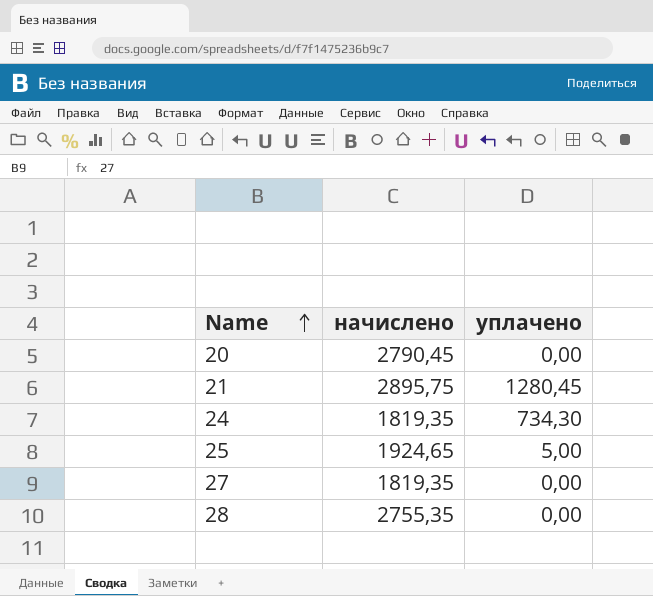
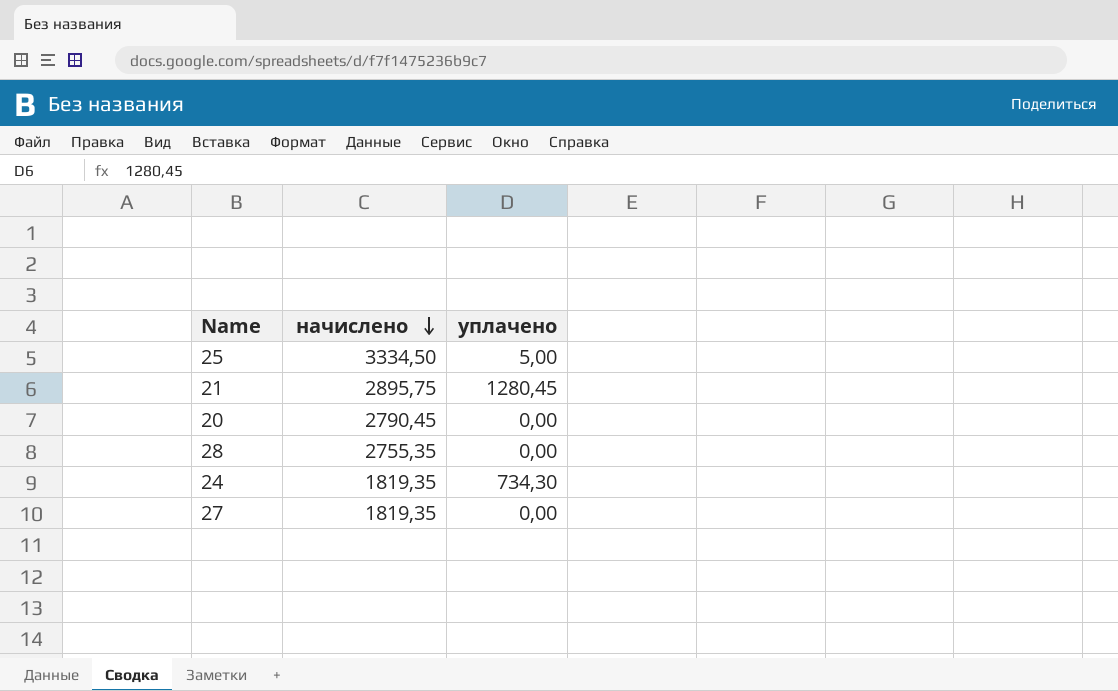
row order: Name ascending -> начислено descending
25 | начислено: 1924,65 -> 3334,50

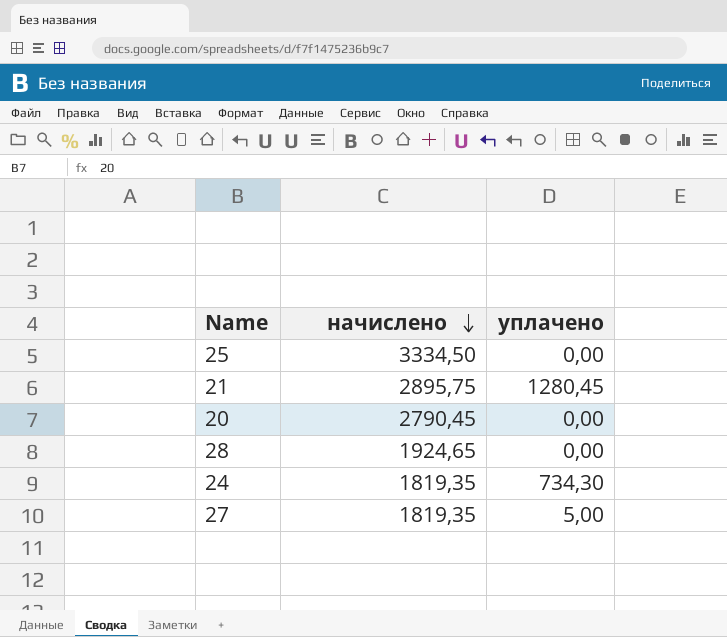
25 | уплачено: 5,00 -> 0,00
28 | начислено: 2755,35 -> 1924,65
27 | уплачено: 0,00 -> 5,00

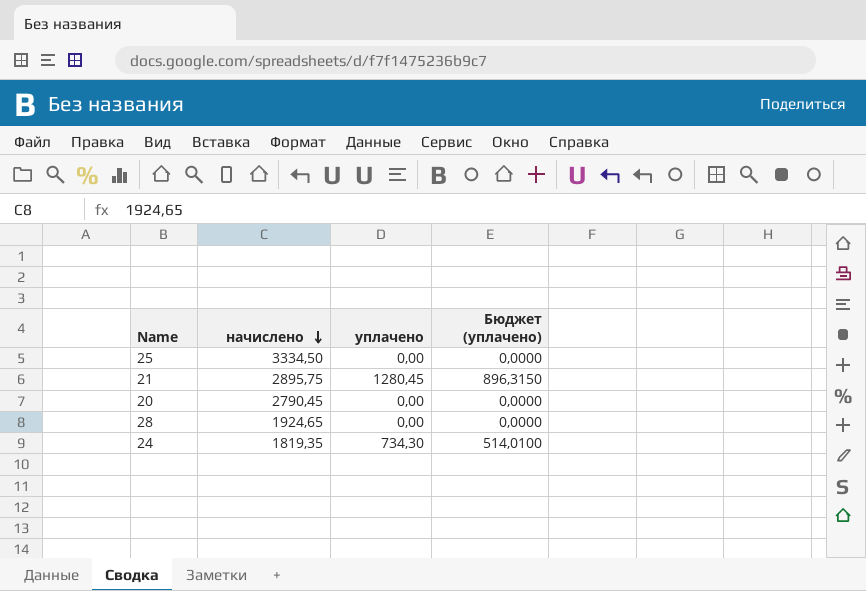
column Бюджет (уплачено) | formula: none -> [уплачено] * 0,7
row 27: 1819,35 | 5,00 -> none

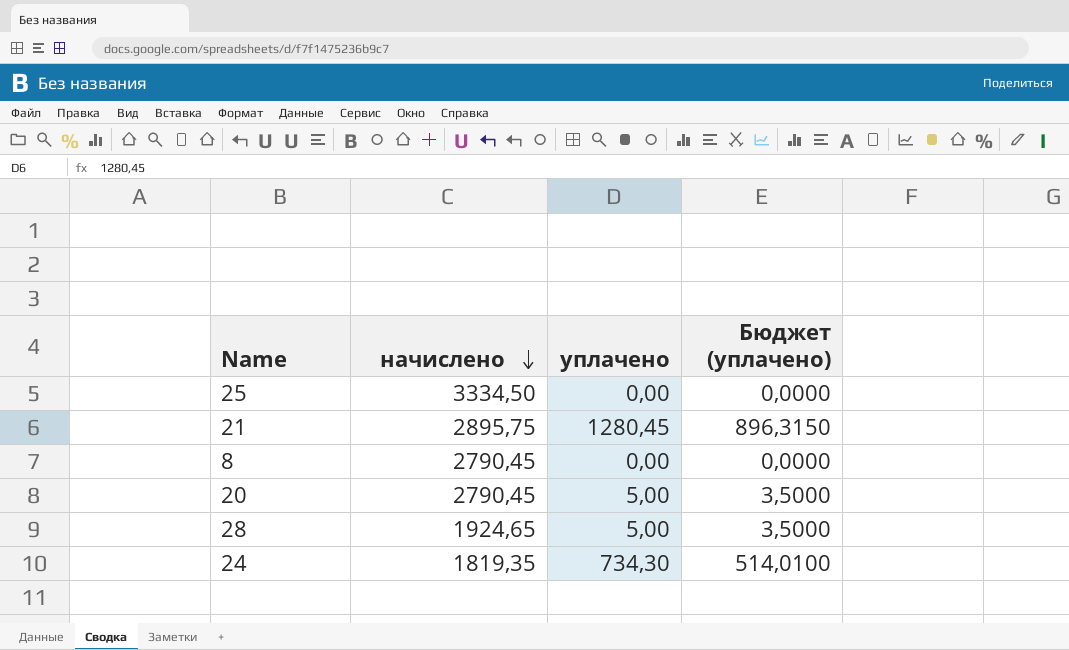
row 8: none -> 2790,45 | 0,00 | 0,0000
20 | уплачено: 0,00 -> 5,00
20 | Бюджет (уплачено): 0,0000 -> 3,5000
28 | уплачено: 0,00 -> 5,00
28 | Бюджет (уплачено): 0,0000 -> 3,5000

